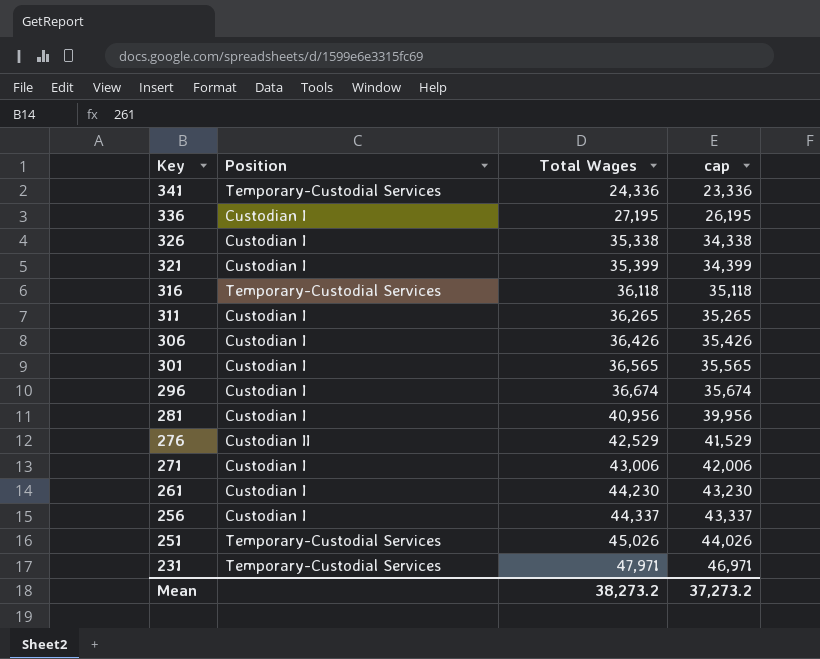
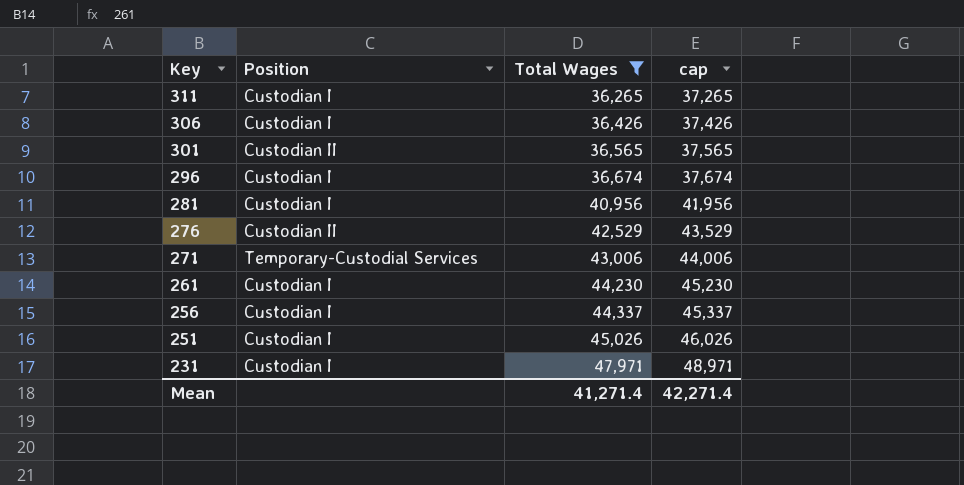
filter: none -> Total Wages >= 36,265
column cap | formula: [Total Wages] - 1000 -> [Total Wages] + 1000
301 | Position: Custodian I -> Custodian II
271 | Position: Custodian I -> Temporary-Custodial Services
251 | Position: Temporary-Custodial Services -> Custodian I
231 | Position: Temporary-Custodial Services -> Custodian I
Mean | Total Wages: 38,273.2 -> 41,271.4
Mean | cap: 37,273.2 -> 42,271.4

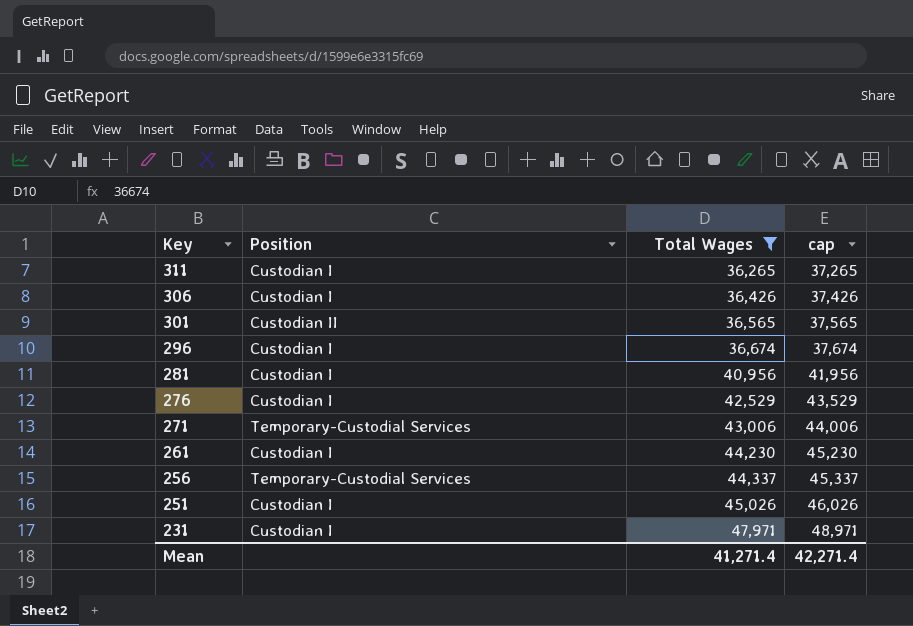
276 | Position: Custodian II -> Custodian I
256 | Position: Custodian I -> Temporary-Custodial Services

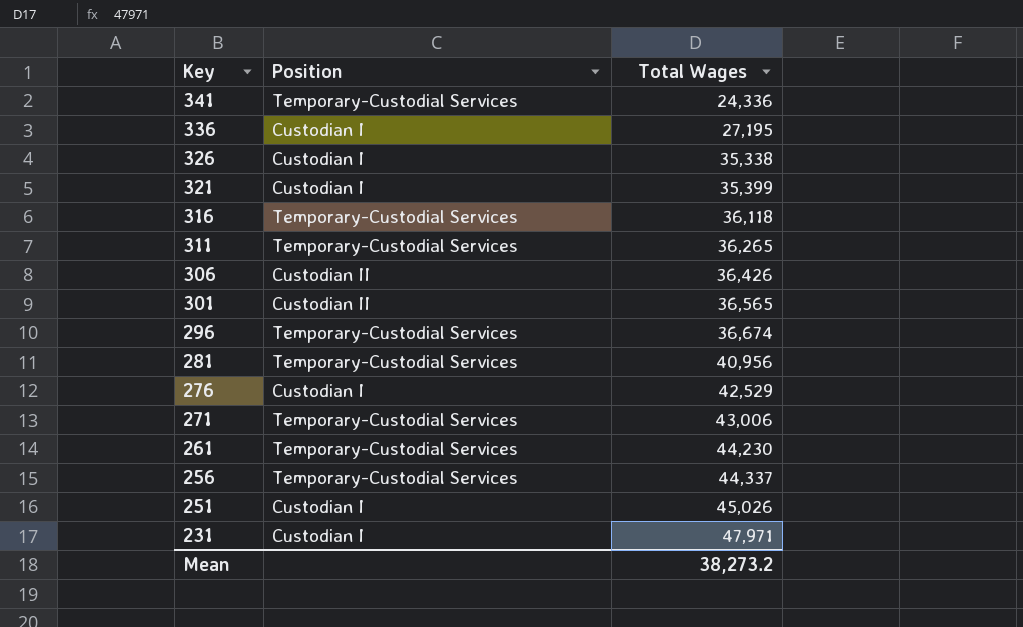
filter: Total Wages >= 36,265 -> none
column cap | formula: [Total Wages] + 1000 -> none
311 | Position: Custodian I -> Temporary-Custodial Services
306 | Position: Custodian I -> Custodian II
296 | Position: Custodian I -> Temporary-Custodial Services
281 | Position: Custodian I -> Temporary-Custodial Services
261 | Position: Custodian I -> Temporary-Custodial Services
Mean | Total Wages: 41,271.4 -> 38,273.2

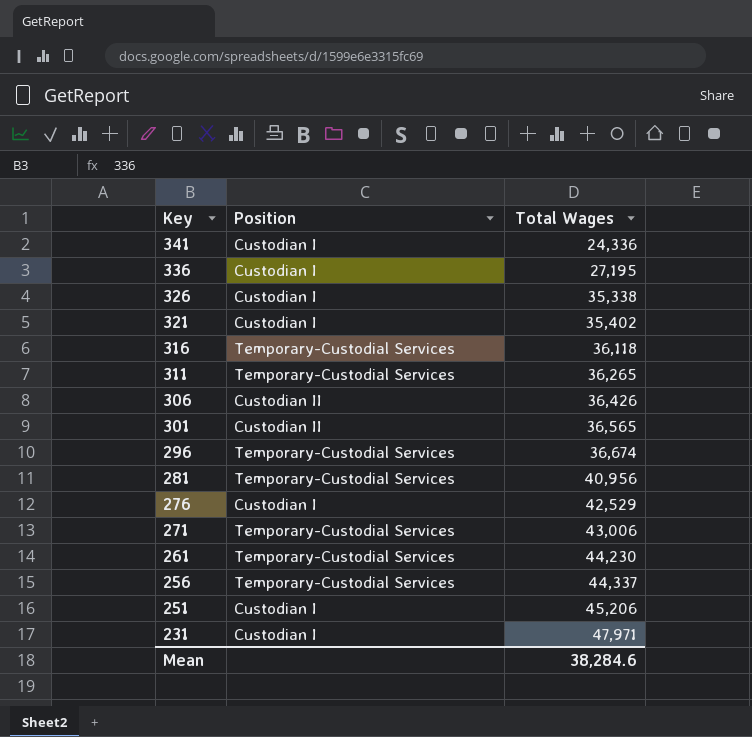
341 | Position: Temporary-Custodial Services -> Custodian I
321 | Total Wages: 35,399 -> 35,402
251 | Total Wages: 45,026 -> 45,206
Mean | Total Wages: 38,273.2 -> 38,284.6

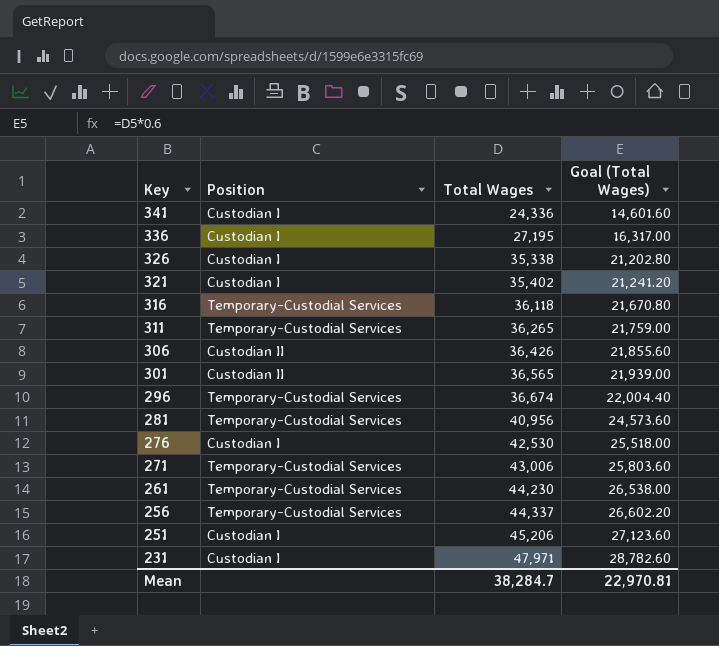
column Goal (Total Wages) | formula: none -> [Total Wages] * 0.6
276 | Total Wages: 42,529 -> 42,530
Mean | Total Wages: 38,284.6 -> 38,284.7

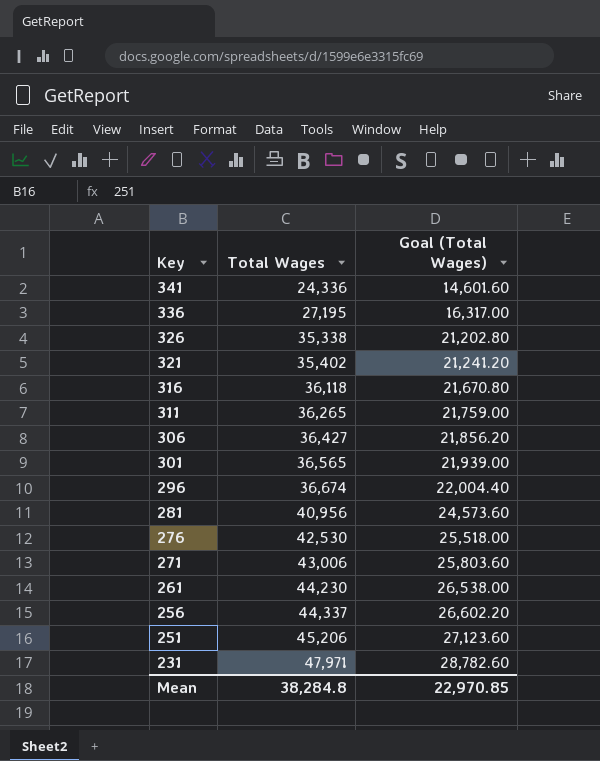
column Position | position: 2 -> none
306 | Total Wages: 36,426 -> 36,427
306 | Goal (Total Wages): 21,855.60 -> 21,856.20
Mean | Total Wages: 38,284.7 -> 38,284.8
Mean | Goal (Total Wages): 22,970.81 -> 22,970.85

